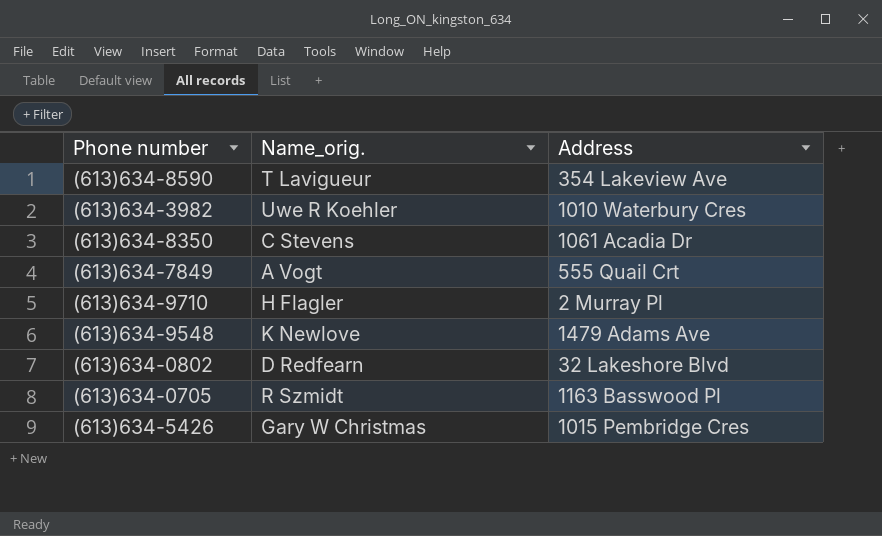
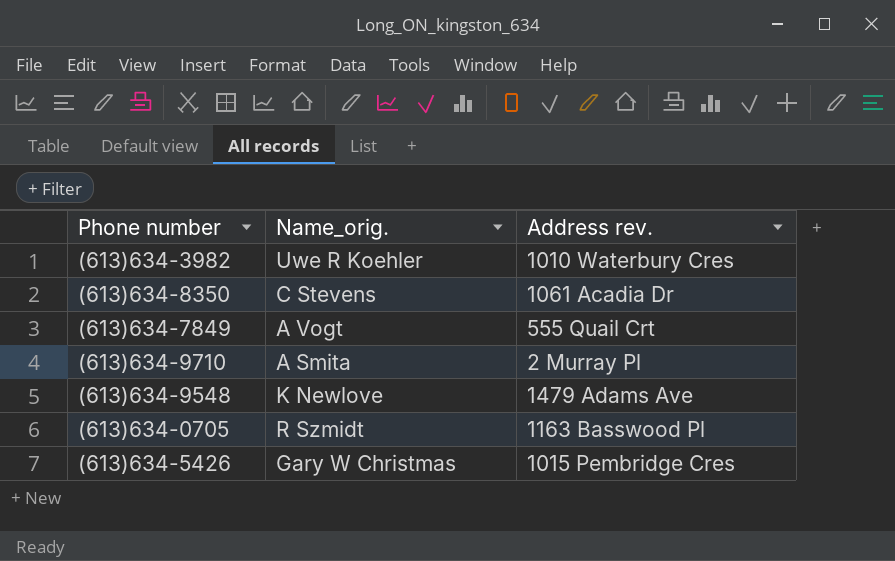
column name: Address -> Address rev.
row (613)634-8590: T Lavigueur | 354 Lakeview Ave -> none
row (613)634-0802: D Redfearn | 32 Lakeshore Blvd -> none
(613)634-9710 | Name_orig.: H Flagler -> A Smita

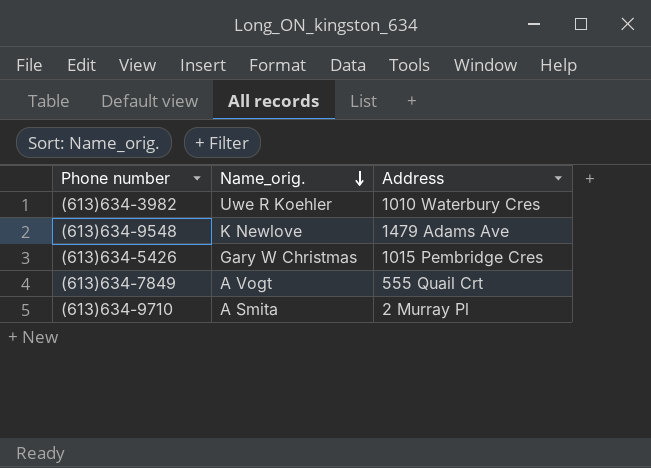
row order: none -> Name_orig. descending
column name: Address rev. -> Address
row (613)634-8350: C Stevens | 1061 Acadia Dr -> none
row (613)634-0705: R Szmidt | 1163 Basswood Pl -> none

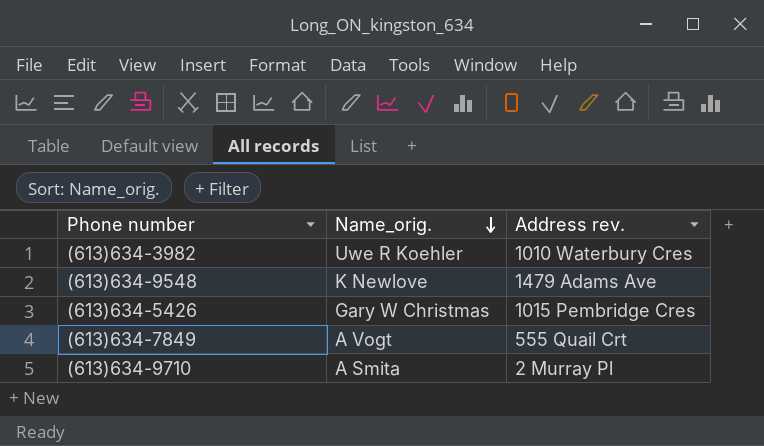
column name: Address -> Address rev.

